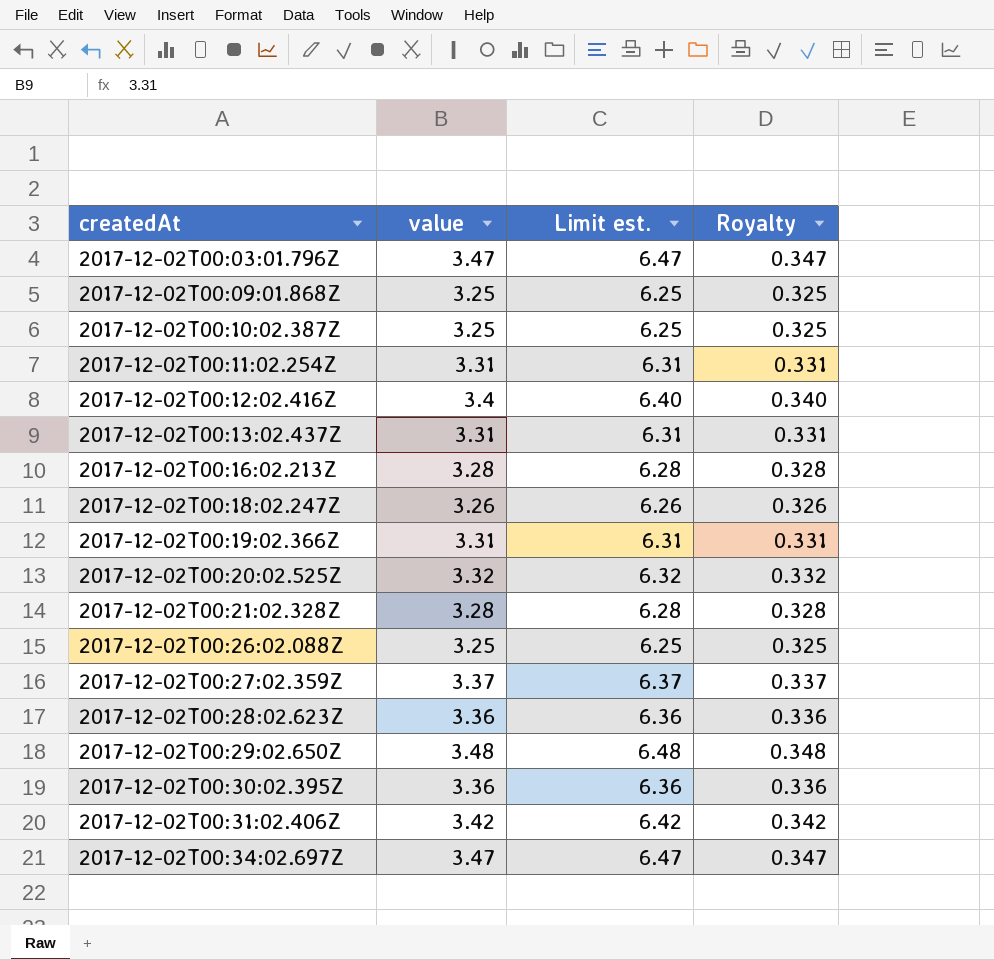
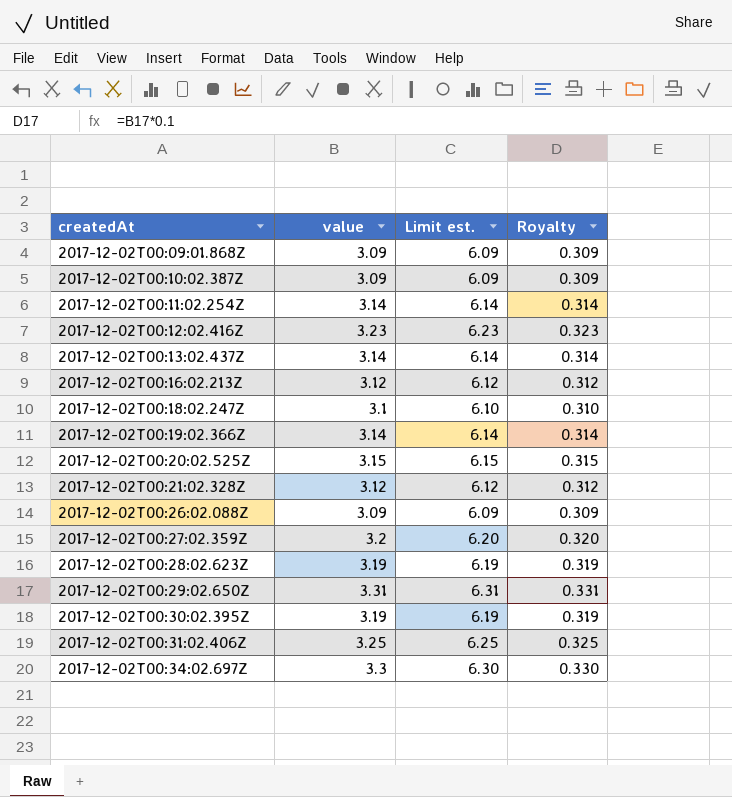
row 2017-12-02T00:03:01.796Z: 3.47 | 6.47 | 0.347 -> none
2017-12-02T00:09:01.868Z | value: 3.25 -> 3.09
2017-12-02T00:09:01.868Z | Limit est.: 6.25 -> 6.09
2017-12-02T00:09:01.868Z | Royalty: 0.325 -> 0.309
2017-12-02T00:10:02.387Z | value: 3.25 -> 3.09
2017-12-02T00:10:02.387Z | Limit est.: 6.25 -> 6.09
2017-12-02T00:10:02.387Z | Royalty: 0.325 -> 0.309
2017-12-02T00:11:02.254Z | value: 3.31 -> 3.14
2017-12-02T00:11:02.254Z | Limit est.: 6.31 -> 6.14
2017-12-02T00:11:02.254Z | Royalty: 0.331 -> 0.314
2017-12-02T00:12:02.416Z | value: 3.4 -> 3.23
2017-12-02T00:12:02.416Z | Limit est.: 6.40 -> 6.23
2017-12-02T00:12:02.416Z | Royalty: 0.340 -> 0.323
2017-12-02T00:13:02.437Z | value: 3.31 -> 3.14
2017-12-02T00:13:02.437Z | Limit est.: 6.31 -> 6.14
2017-12-02T00:13:02.437Z | Royalty: 0.331 -> 0.314
2017-12-02T00:16:02.213Z | value: 3.28 -> 3.12
2017-12-02T00:16:02.213Z | Limit est.: 6.28 -> 6.12
2017-12-02T00:16:02.213Z | Royalty: 0.328 -> 0.312
2017-12-02T00:18:02.247Z | value: 3.26 -> 3.1
2017-12-02T00:18:02.247Z | Limit est.: 6.26 -> 6.10
2017-12-02T00:18:02.247Z | Royalty: 0.326 -> 0.310
2017-12-02T00:19:02.366Z | value: 3.31 -> 3.14
2017-12-02T00:19:02.366Z | Limit est.: 6.31 -> 6.14
2017-12-02T00:19:02.366Z | Royalty: 0.331 -> 0.314
2017-12-02T00:20:02.525Z | value: 3.32 -> 3.15
2017-12-02T00:20:02.525Z | Limit est.: 6.32 -> 6.15
2017-12-02T00:20:02.525Z | Royalty: 0.332 -> 0.315
2017-12-02T00:21:02.328Z | value: 3.28 -> 3.12
2017-12-02T00:21:02.328Z | Limit est.: 6.28 -> 6.12
2017-12-02T00:21:02.328Z | Royalty: 0.328 -> 0.312
2017-12-02T00:26:02.088Z | value: 3.25 -> 3.09
2017-12-02T00:26:02.088Z | Limit est.: 6.25 -> 6.09
2017-12-02T00:26:02.088Z | Royalty: 0.325 -> 0.309
2017-12-02T00:27:02.359Z | value: 3.37 -> 3.2
2017-12-02T00:27:02.359Z | Limit est.: 6.37 -> 6.20
2017-12-02T00:27:02.359Z | Royalty: 0.337 -> 0.320
2017-12-02T00:28:02.623Z | value: 3.36 -> 3.19
2017-12-02T00:28:02.623Z | Limit est.: 6.36 -> 6.19
2017-12-02T00:28:02.623Z | Royalty: 0.336 -> 0.319
2017-12-02T00:29:02.650Z | value: 3.48 -> 3.31
2017-12-02T00:29:02.650Z | Limit est.: 6.48 -> 6.31
2017-12-02T00:29:02.650Z | Royalty: 0.348 -> 0.331
2017-12-02T00:30:02.395Z | value: 3.36 -> 3.19
2017-12-02T00:30:02.395Z | Limit est.: 6.36 -> 6.19
2017-12-02T00:30:02.395Z | Royalty: 0.336 -> 0.319
2017-12-02T00:31:02.406Z | value: 3.42 -> 3.25
2017-12-02T00:31:02.406Z | Limit est.: 6.42 -> 6.25
2017-12-02T00:31:02.406Z | Royalty: 0.342 -> 0.325
2017-12-02T00:34:02.697Z | value: 3.47 -> 3.3
2017-12-02T00:34:02.697Z | Limit est.: 6.47 -> 6.30
2017-12-02T00:34:02.697Z | Royalty: 0.347 -> 0.330

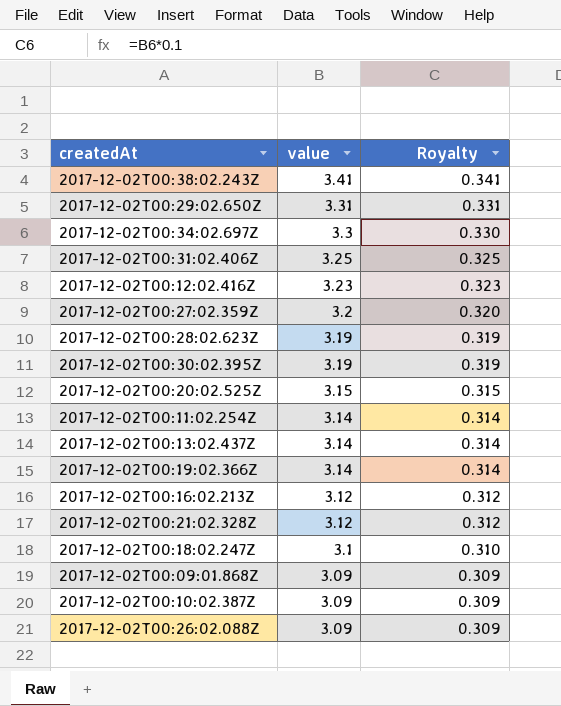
row order: createdAt ascending -> value descending
column Limit est. | formula: [value] + 3 -> none
row 2017-12-02T00:38:02.243Z: none -> 3.41 | 0.341

